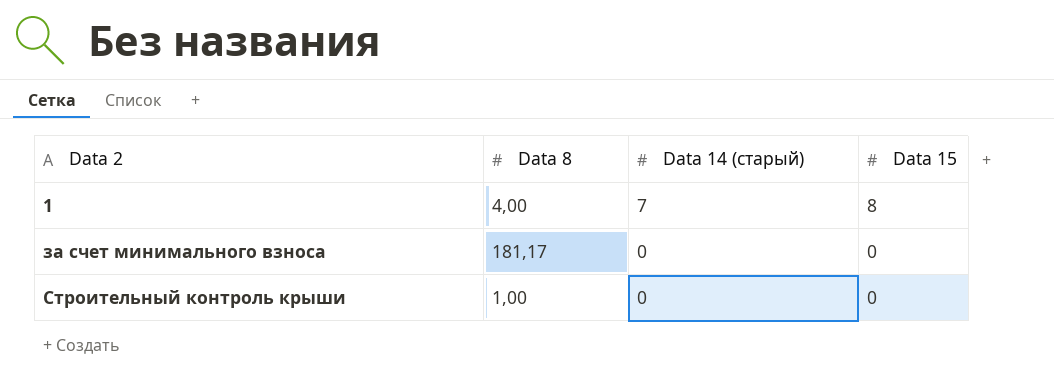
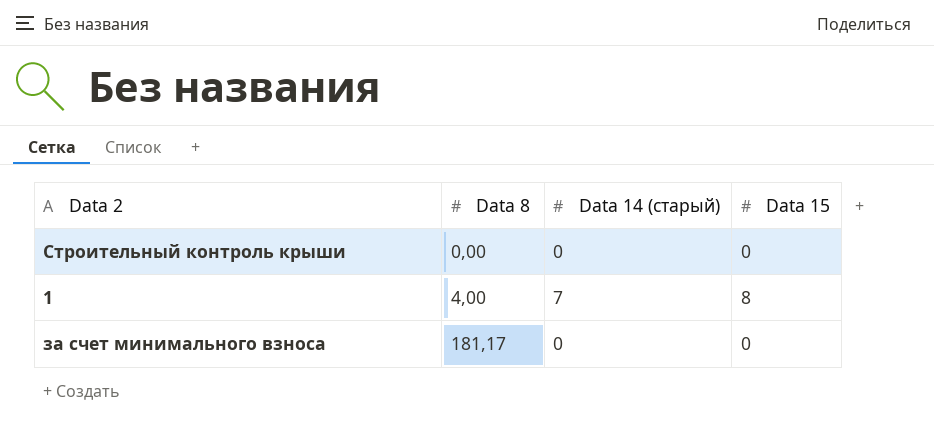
row order: Data 2 ascending -> Data 8 ascending
Строительный контроль крыши | Data 8: 1,00 -> 0,00

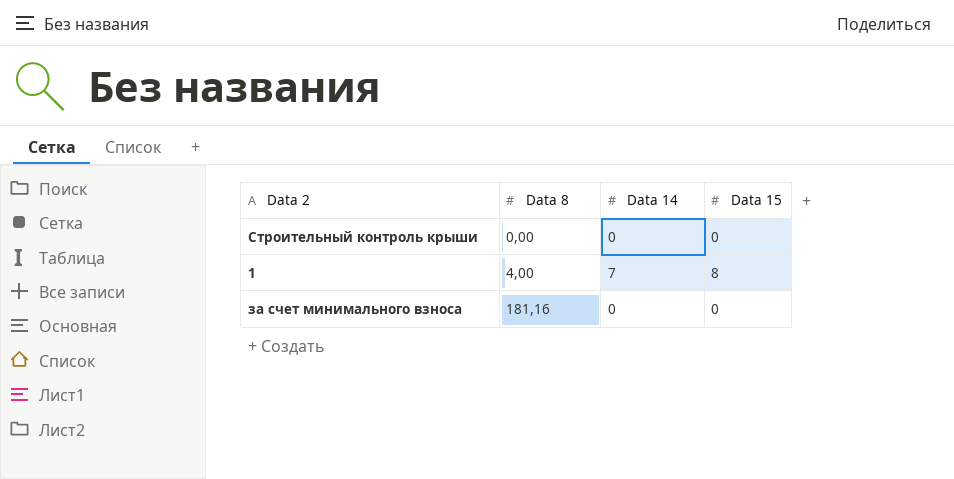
column name: Data 14 (старый) -> Data 14
за счет минимального взноса | Data 8: 181,17 -> 181,16

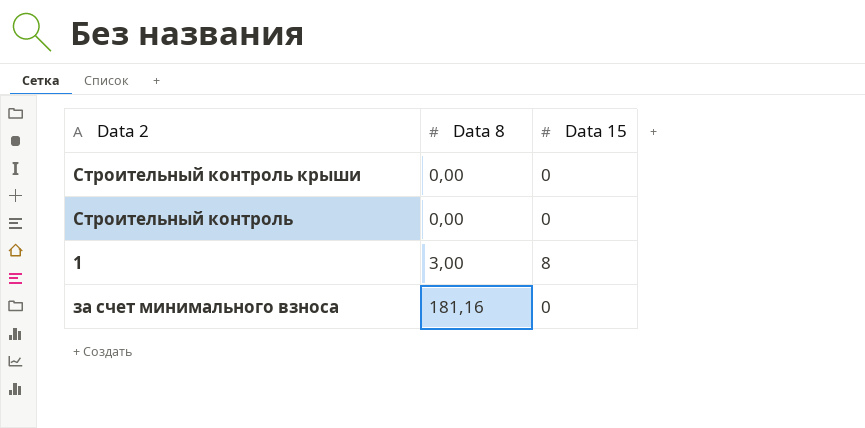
column Data 14 | position: 3 -> none
row Строительный контроль: none -> 0,00 | 0
1 | Data 8: 4,00 -> 3,00

